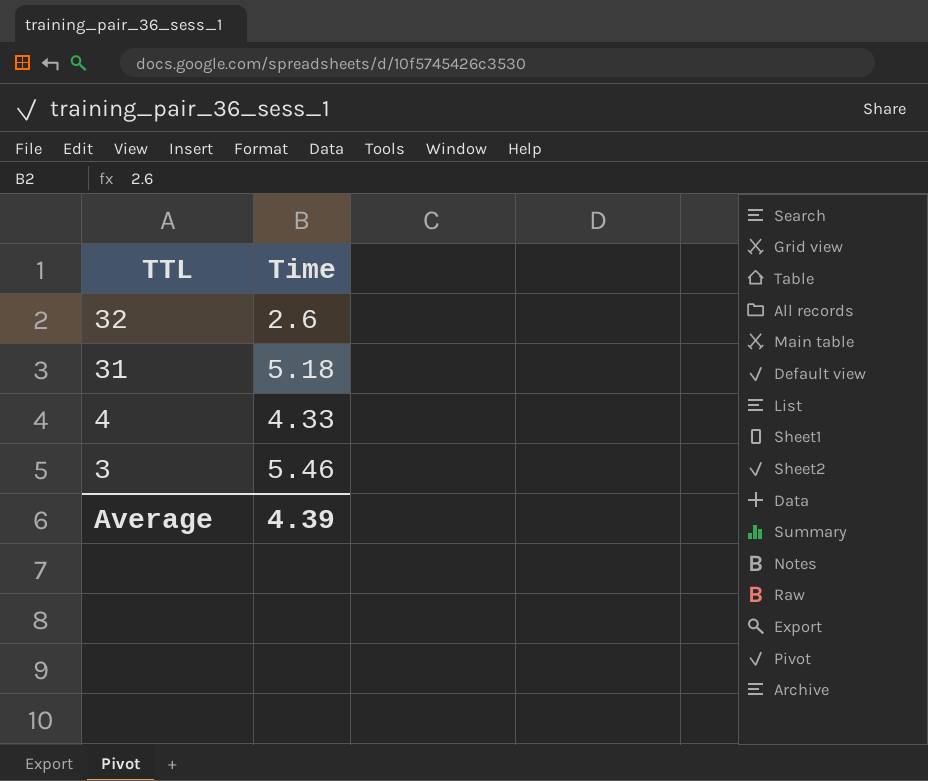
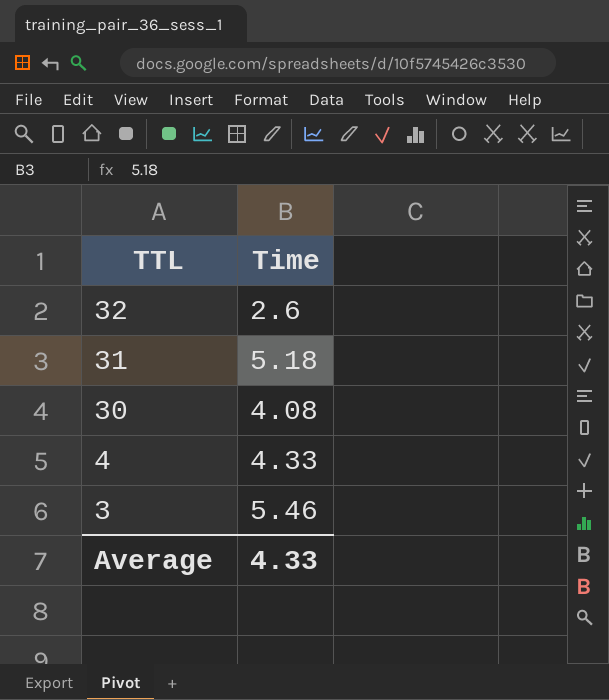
row 30: none -> 4.08
Average | Time: 4.39 -> 4.33

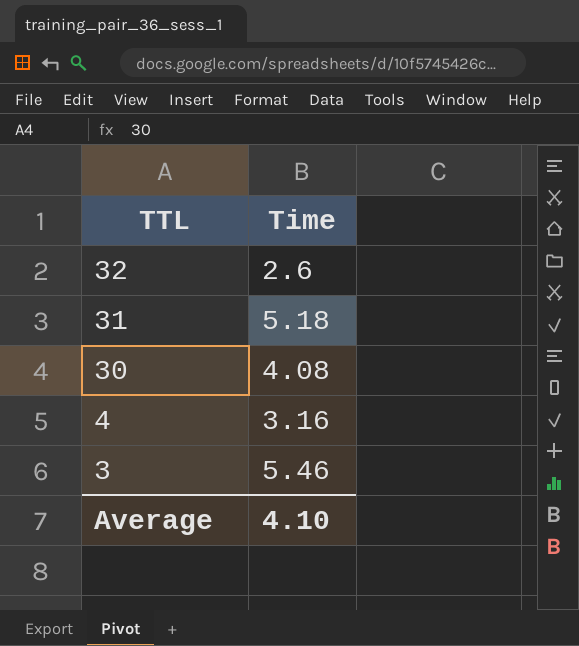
4 | Time: 4.33 -> 3.16
Average | Time: 4.33 -> 4.10

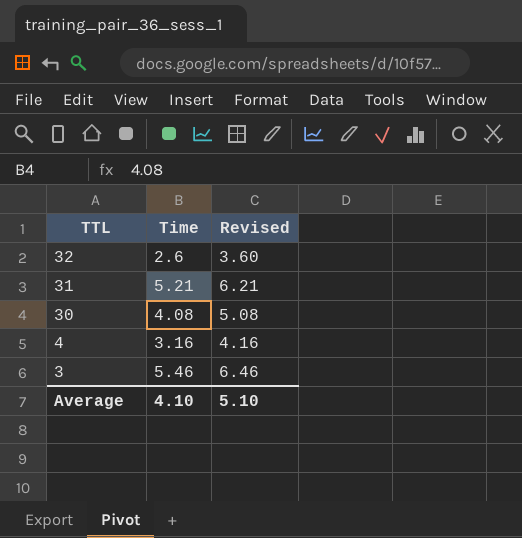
column Revised | formula: none -> [Time] + 1
31 | Time: 5.18 -> 5.21

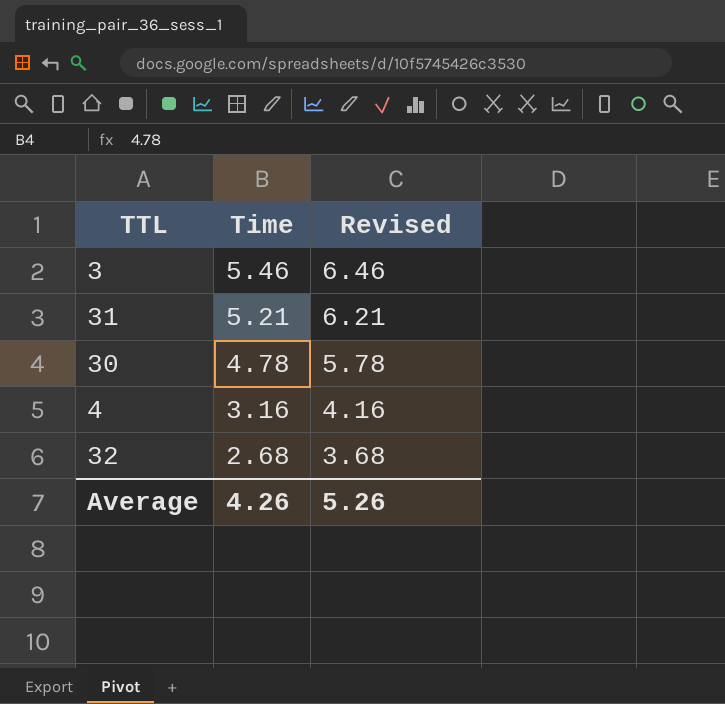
row order: TTL descending -> Time descending
30 | Time: 4.08 -> 4.78
30 | Revised: 5.08 -> 5.78
32 | Time: 2.6 -> 2.68
32 | Revised: 3.60 -> 3.68
Average | Time: 4.10 -> 4.26
Average | Revised: 5.10 -> 5.26

